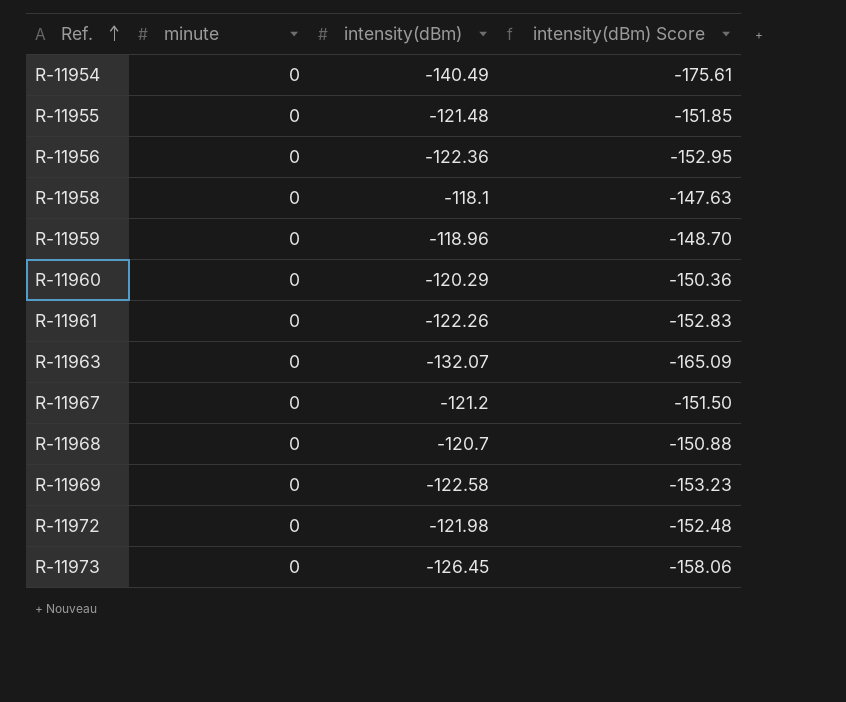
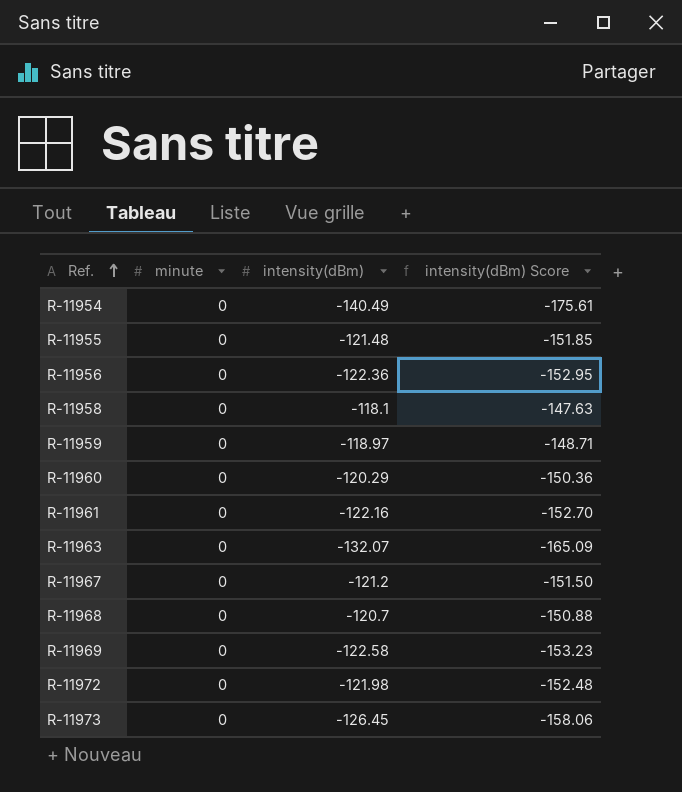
R-11959 | intensity(dBm): -118.96 -> -118.97
R-11959 | intensity(dBm) Score: -148.70 -> -148.71
R-11961 | intensity(dBm): -122.26 -> -122.16
R-11961 | intensity(dBm) Score: -152.83 -> -152.70

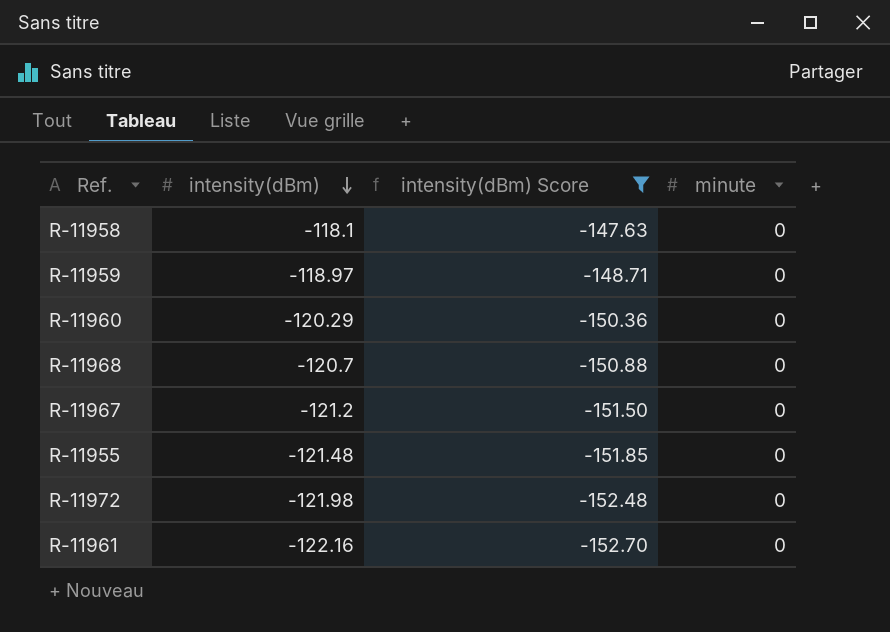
filter: none -> intensity(dBm) Score >= -152.70
row order: Ref. ascending -> intensity(dBm) descending
column minute | position: 2 -> 4

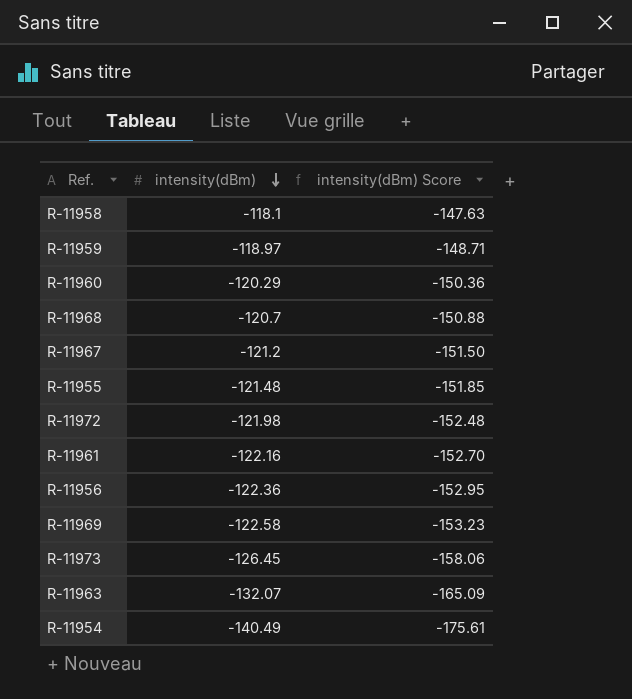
filter: intensity(dBm) Score >= -152.70 -> none
column minute | position: 4 -> none

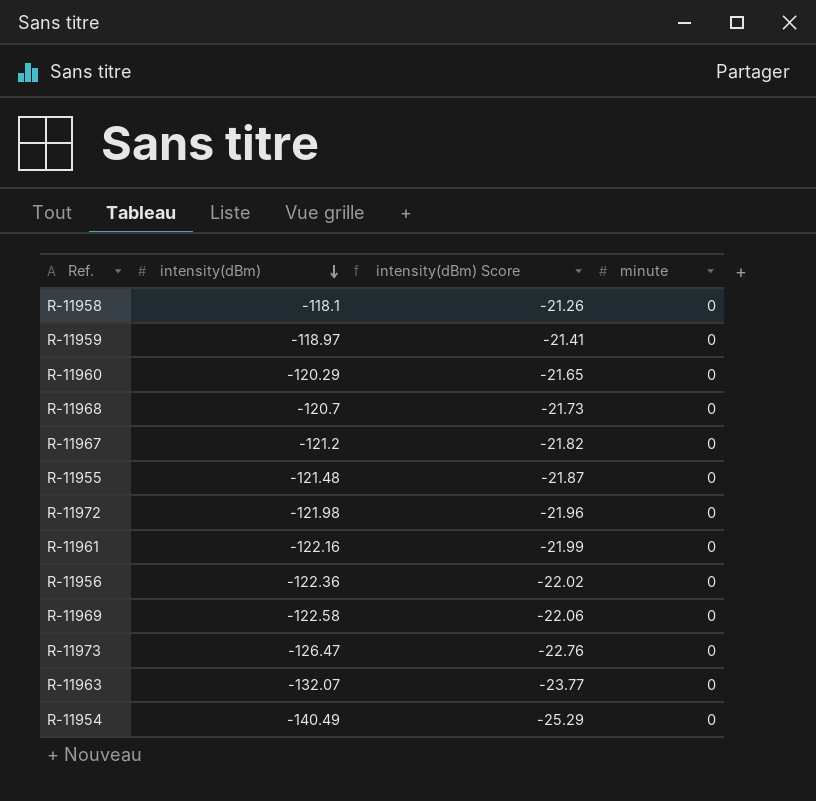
column intensity(dBm) Score | formula: [intensity(dBm)] * 1.25 -> [intensity(dBm)] * 0.18
column minute | position: none -> 4
R-11973 | intensity(dBm): -126.45 -> -126.47

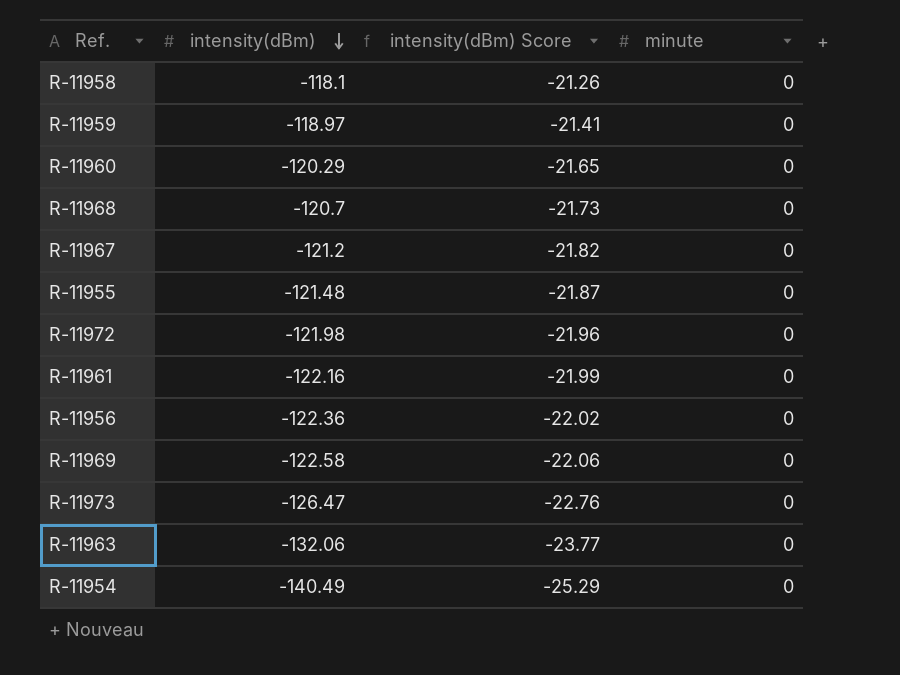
R-11963 | intensity(dBm): -132.07 -> -132.06

